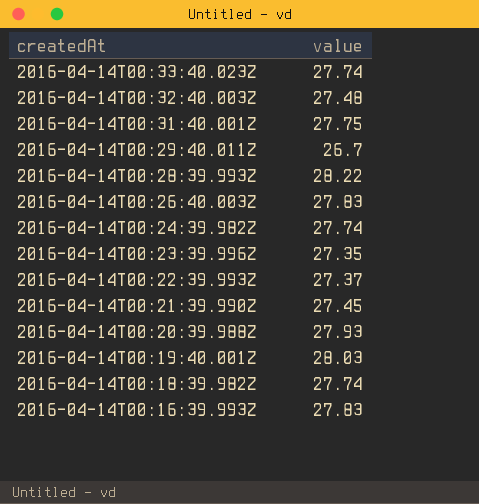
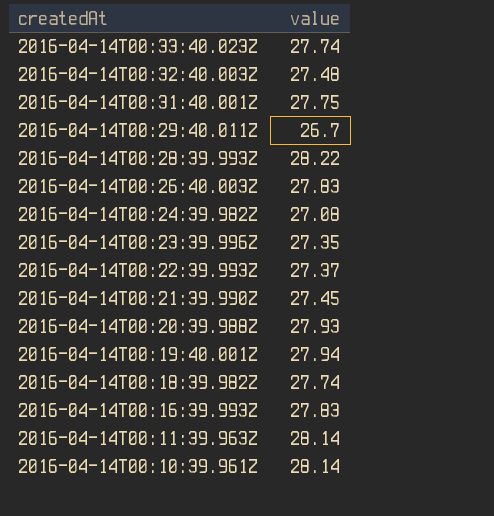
2016-04-14T00:24:39.982Z | value: 27.74 -> 27.08
2016-04-14T00:19:40.001Z | value: 28.03 -> 27.94
row 2016-04-14T00:11:39.963Z: none -> 28.14
row 2016-04-14T00:10:39.961Z: none -> 28.14

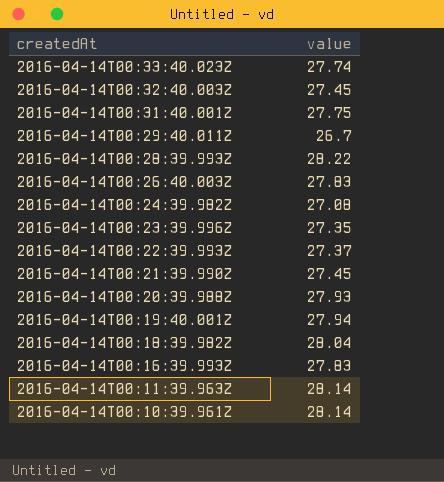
2016-04-14T00:32:40.003Z | value: 27.48 -> 27.45
2016-04-14T00:18:39.982Z | value: 27.74 -> 28.04

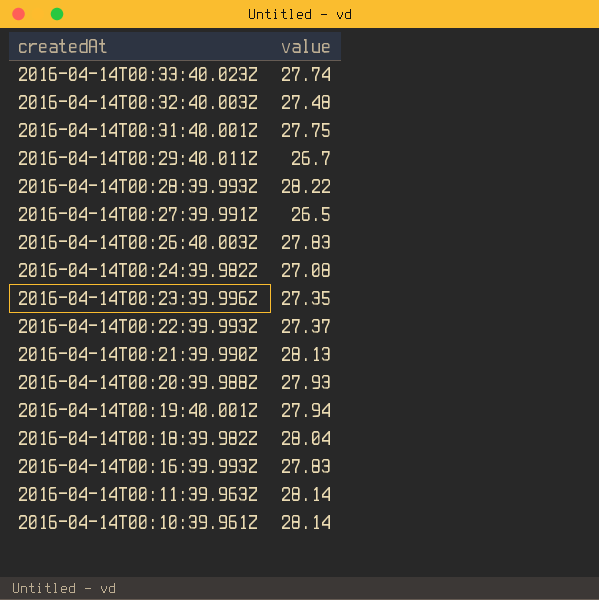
2016-04-14T00:32:40.003Z | value: 27.45 -> 27.48
row 2016-04-14T00:27:39.991Z: none -> 26.5
2016-04-14T00:21:39.990Z | value: 27.45 -> 28.13

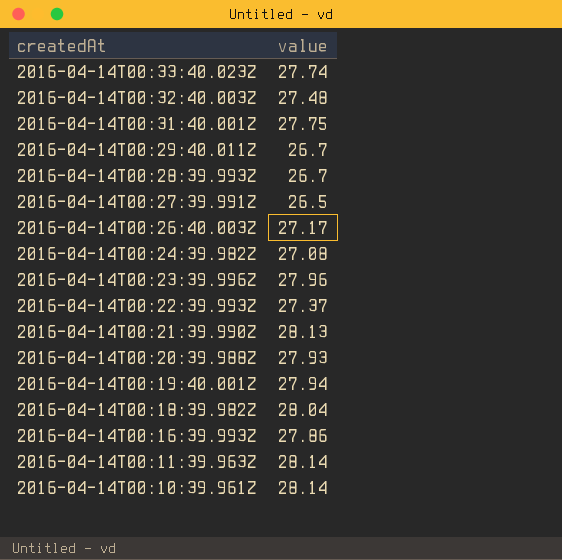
2016-04-14T00:28:39.993Z | value: 28.22 -> 26.7
2016-04-14T00:26:40.003Z | value: 27.83 -> 27.17
2016-04-14T00:23:39.996Z | value: 27.35 -> 27.96
2016-04-14T00:16:39.993Z | value: 27.83 -> 27.86

